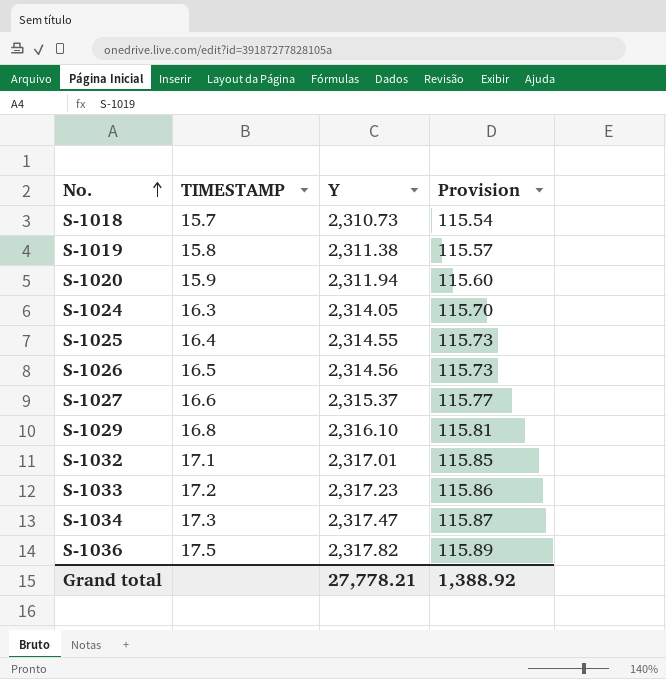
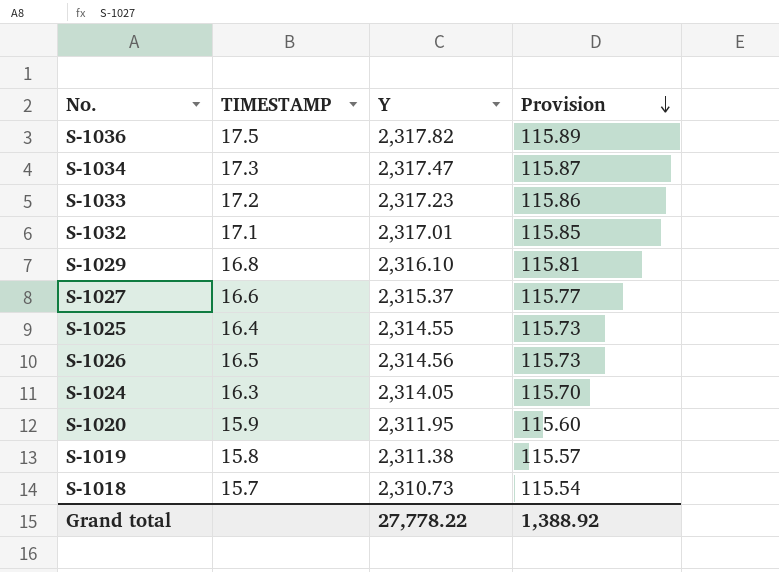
row order: No. ascending -> Provision descending
S-1020 | Y: 2,311.94 -> 2,311.95
Grand total | Y: 27,778.21 -> 27,778.22

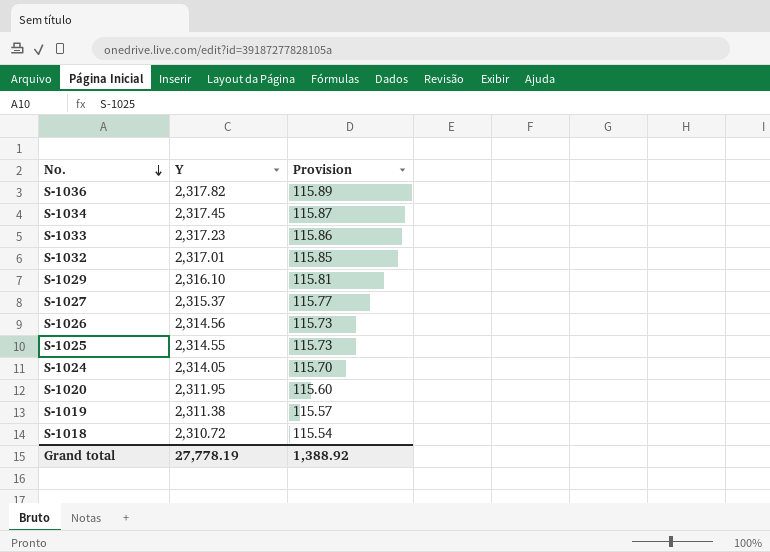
row order: Provision descending -> No. descending
column TIMESTAMP | position: 2 -> none
S-1034 | Y: 2,317.47 -> 2,317.45
S-1018 | Y: 2,310.73 -> 2,310.72
Grand total | Y: 27,778.22 -> 27,778.19

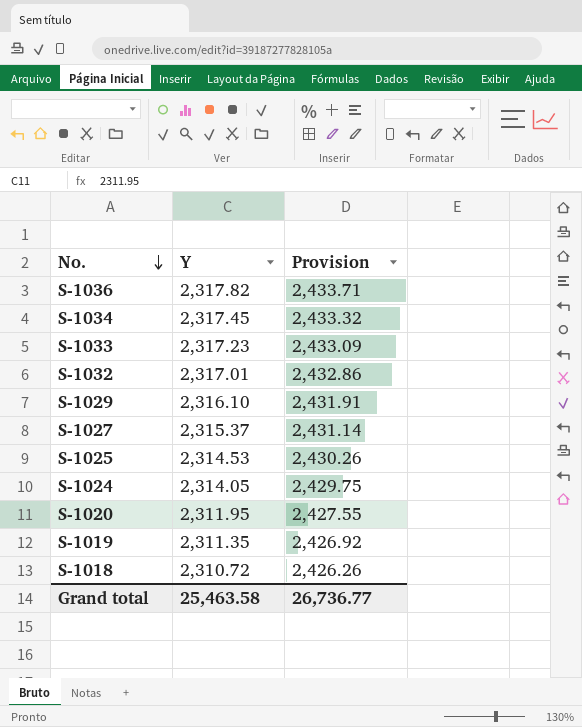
column Provision | formula: [Y] * 0.05 -> [Y] * 1.05
row S-1026: 2,314.56 | 115.73 -> none
S-1025 | Y: 2,314.55 -> 2,314.53
S-1019 | Y: 2,311.38 -> 2,311.35
Grand total | Y: 27,778.19 -> 25,463.58
Grand total | Provision: 1,388.92 -> 26,736.77

